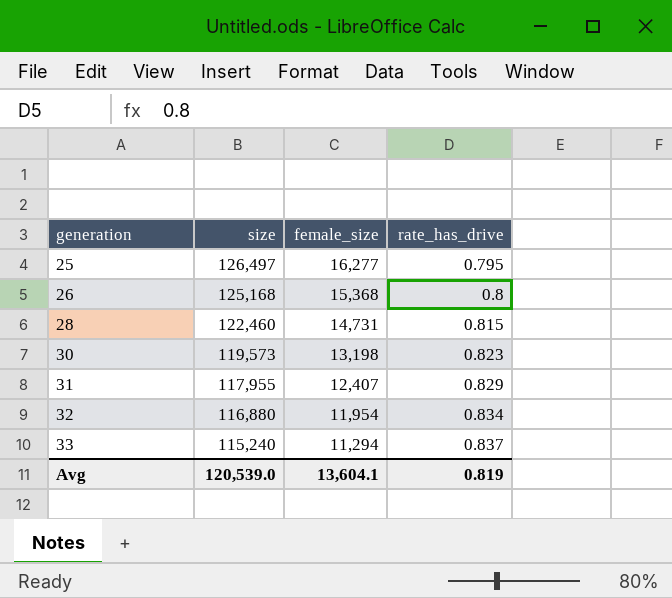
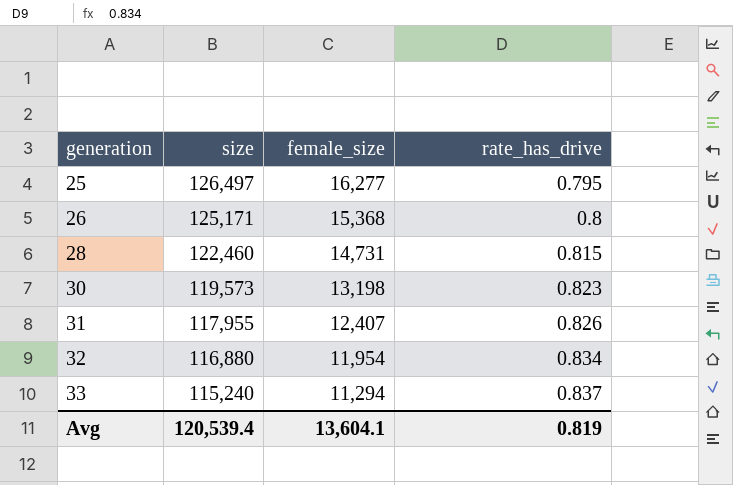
26 | size: 125,168 -> 125,171
31 | rate_has_drive: 0.829 -> 0.826
Avg | size: 120,539.0 -> 120,539.4

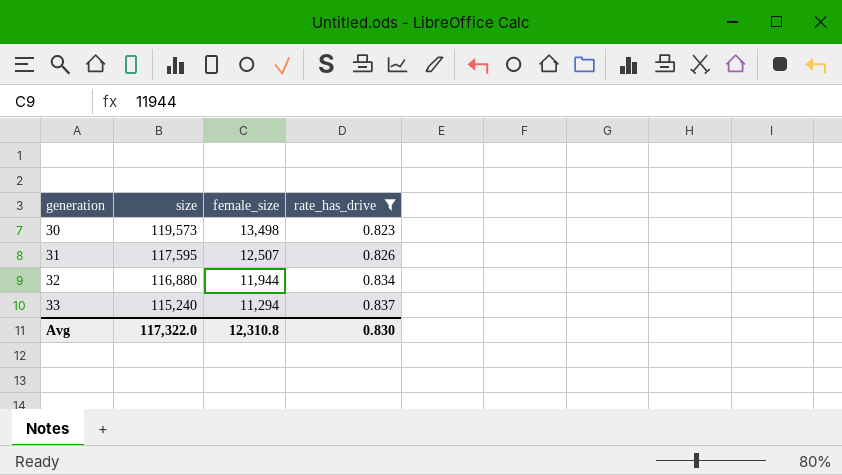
filter: none -> rate_has_drive >= 0.823
30 | female_size: 13,198 -> 13,498
31 | size: 117,955 -> 117,595
31 | female_size: 12,407 -> 12,507
32 | female_size: 11,954 -> 11,944
Avg | size: 120,539.4 -> 117,322.0
Avg | female_size: 13,604.1 -> 12,310.8
Avg | rate_has_drive: 0.819 -> 0.830

